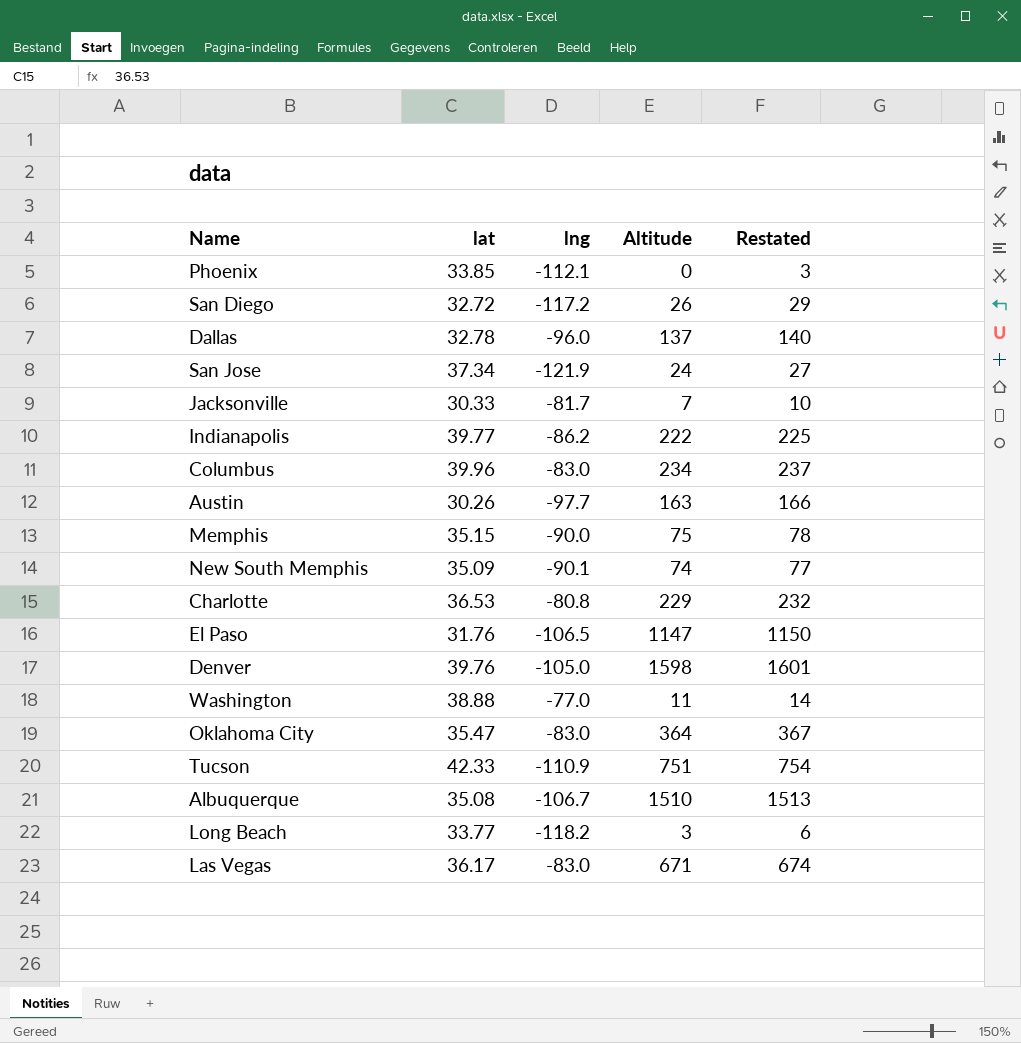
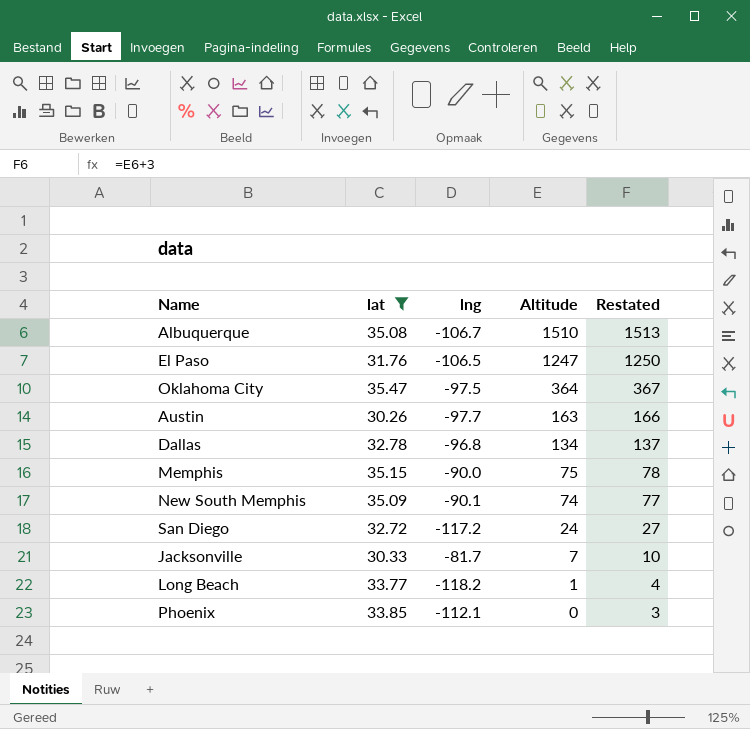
filter: none -> lat <= 35.47
row order: none -> Altitude descending
El Paso | Altitude: 1147 -> 1247
El Paso | Restated: 1150 -> 1250
Oklahoma City | lng: -83.0 -> -97.5
Dallas | lng: -96.0 -> -96.8
Dallas | Altitude: 137 -> 134
Dallas | Restated: 140 -> 137
San Diego | Altitude: 26 -> 24
San Diego | Restated: 29 -> 27
Long Beach | Altitude: 3 -> 1
Long Beach | Restated: 6 -> 4

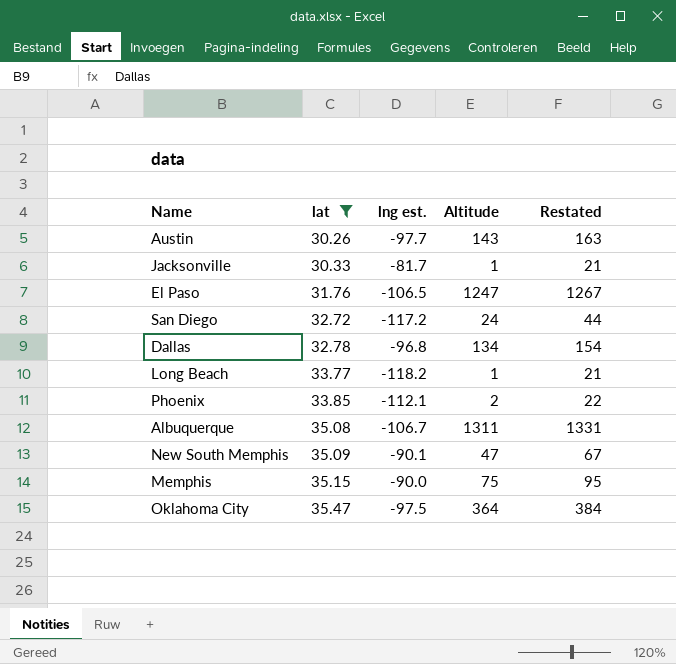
row order: Altitude descending -> lat ascending
column name: lng -> lng est.
column Restated | formula: [Altitude] + 3 -> [Altitude] + 20
Austin | Altitude: 163 -> 143
Jacksonville | Altitude: 7 -> 1
Phoenix | Altitude: 0 -> 2
Albuquerque | Altitude: 1510 -> 1311
New South Memphis | Altitude: 74 -> 47

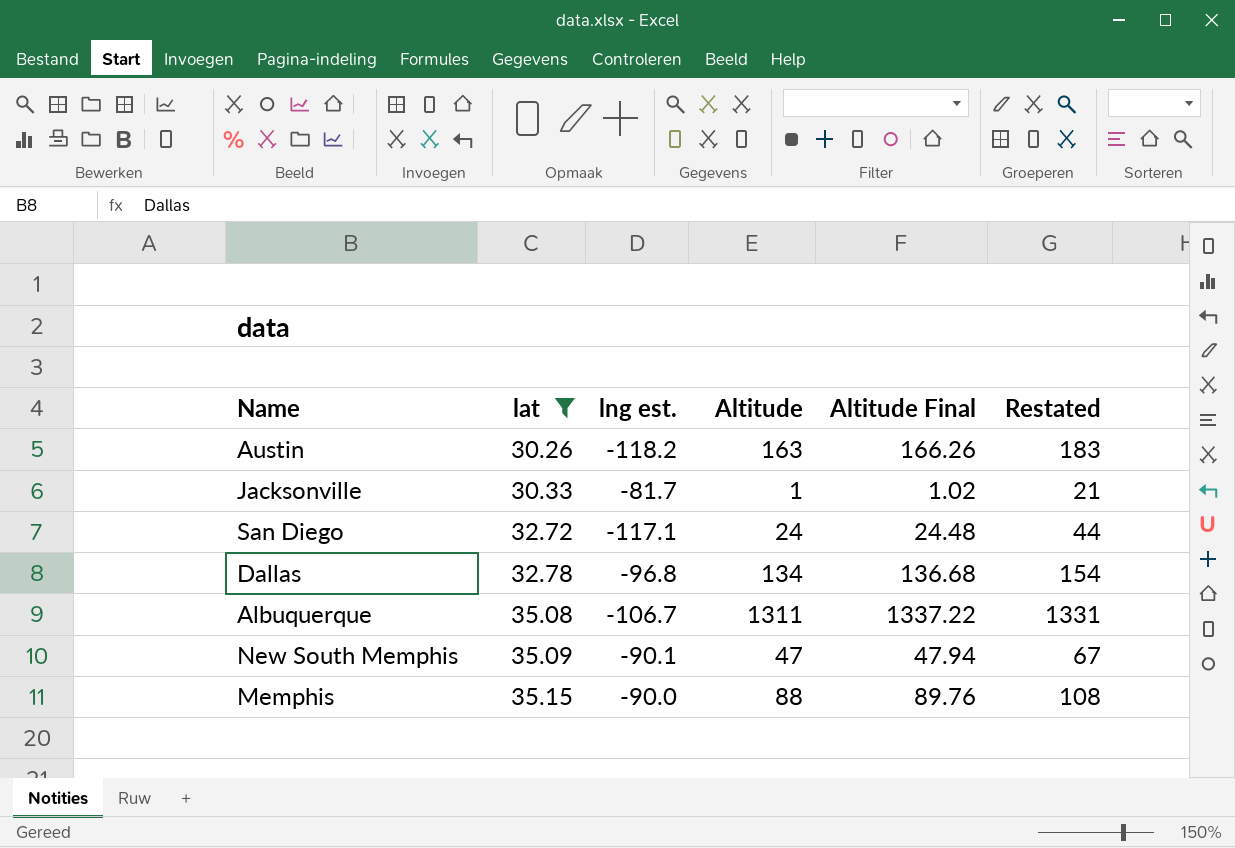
column Altitude Final | formula: none -> [Altitude] * 1.02
row El Paso: 31.76 | -106.5 | 1247 | 1267 -> none
row Long Beach: 33.77 | -118.2 | 1 | 21 -> none
row Phoenix: 33.85 | -112.1 | 2 | 22 -> none
row Oklahoma City: 35.47 | -97.5 | 364 | 384 -> none
Austin | lng est.: -97.7 -> -118.2
Austin | Altitude: 143 -> 163
Austin | Restated: 163 -> 183
San Diego | lng est.: -117.2 -> -117.1
Memphis | Altitude: 75 -> 88
Memphis | Restated: 95 -> 108

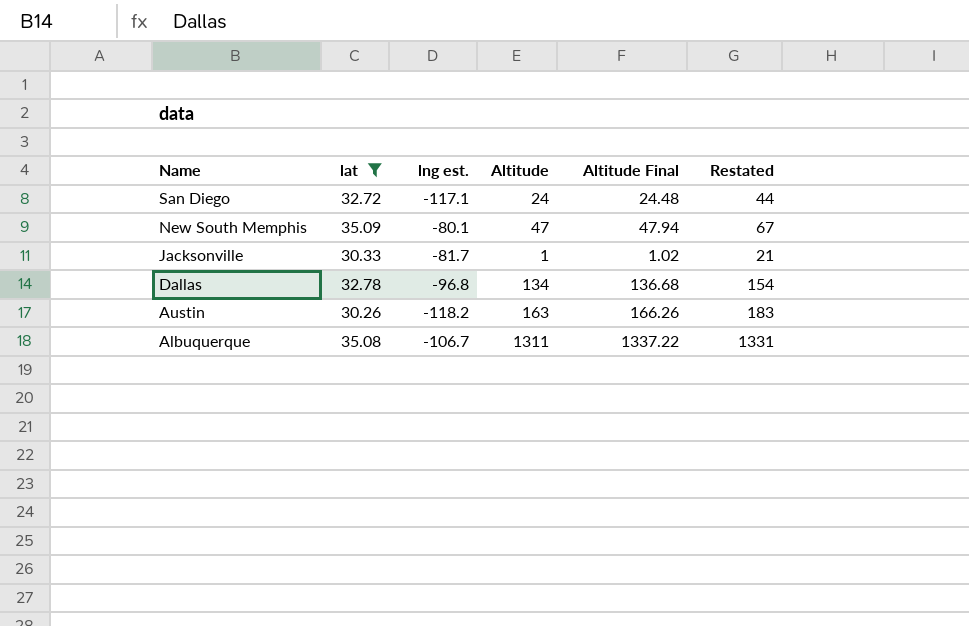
row order: lat ascending -> Name descending
row Memphis: 35.15 | -90.0 | 88 | 89.76 | 108 -> none
New South Memphis | lng est.: -90.1 -> -80.1

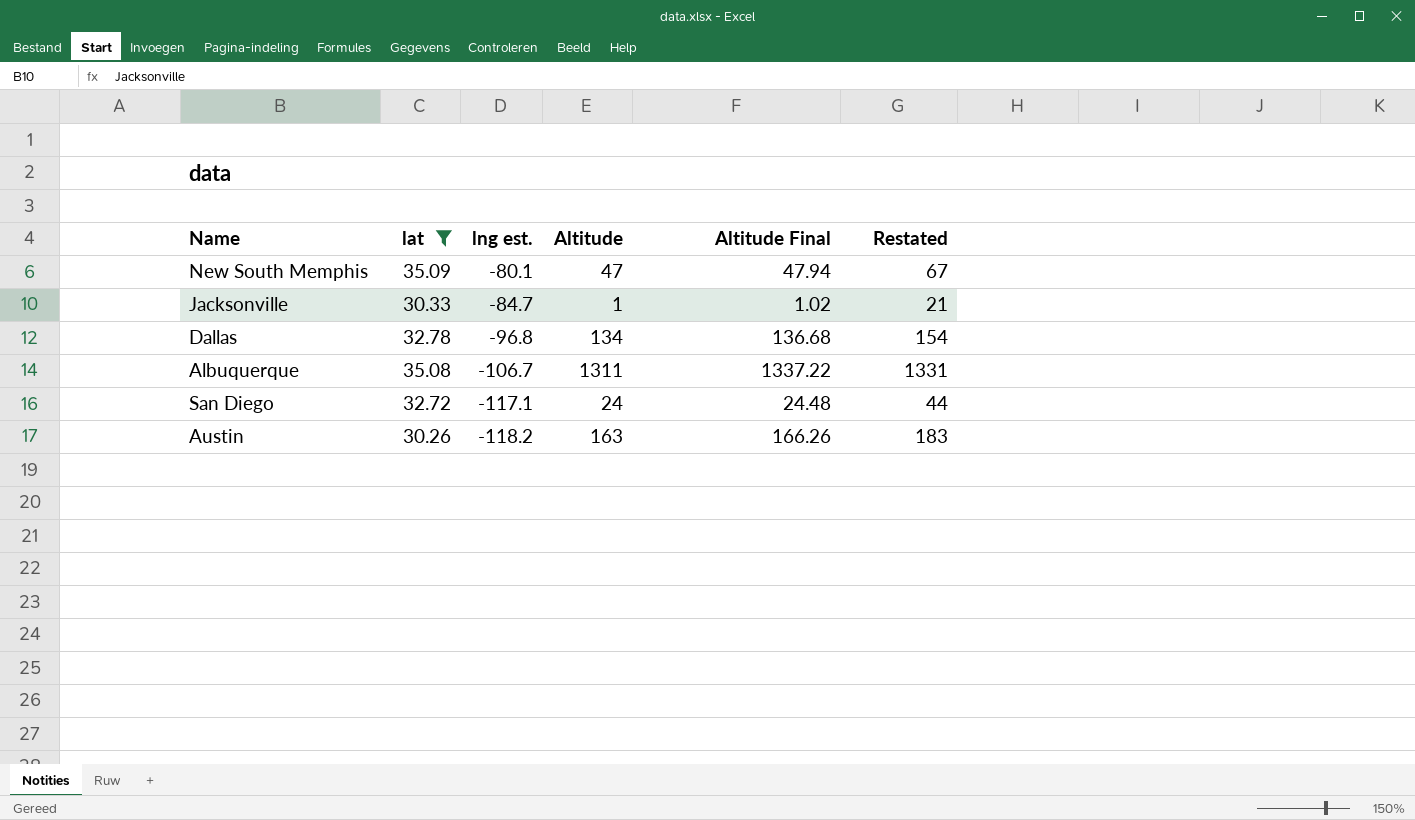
row order: Name descending -> lng est. descending
Jacksonville | lng est.: -81.7 -> -84.7

